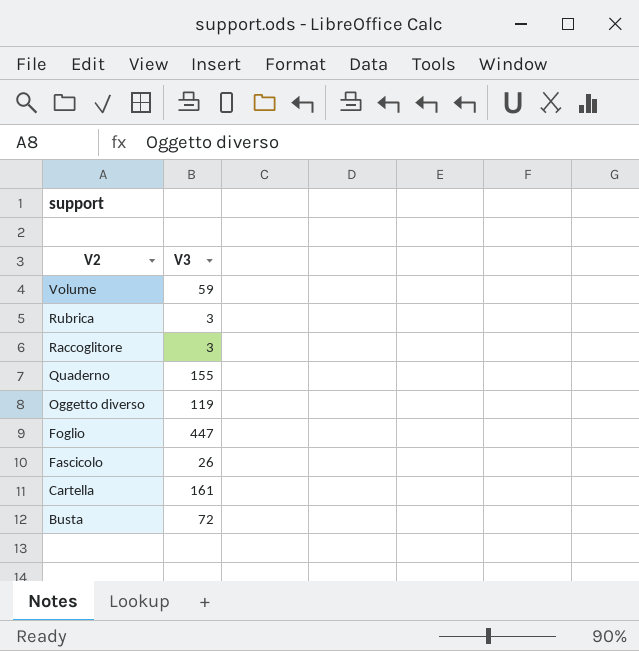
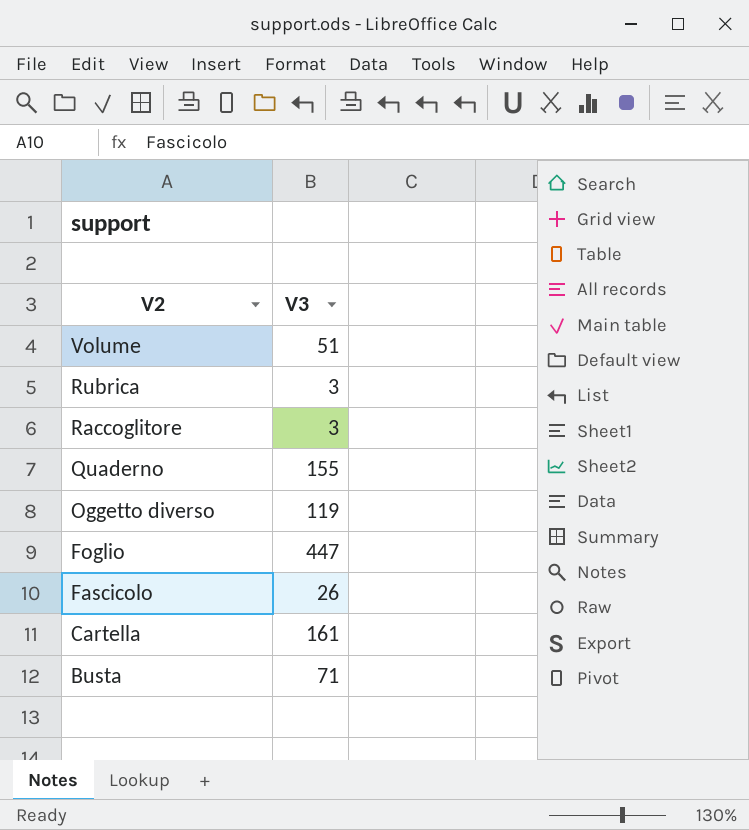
Volume | V3: 59 -> 51
Busta | V3: 72 -> 71

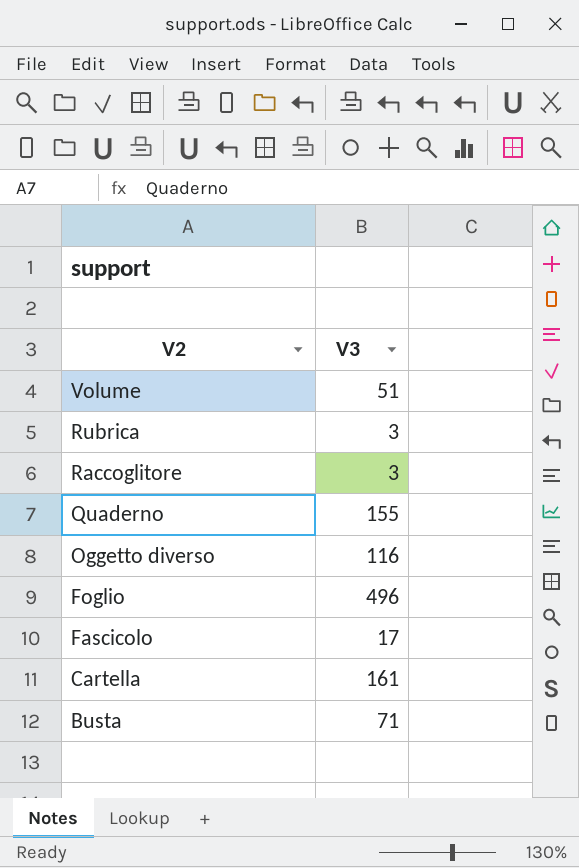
Oggetto diverso | V3: 119 -> 116
Foglio | V3: 447 -> 496
Fascicolo | V3: 26 -> 17

